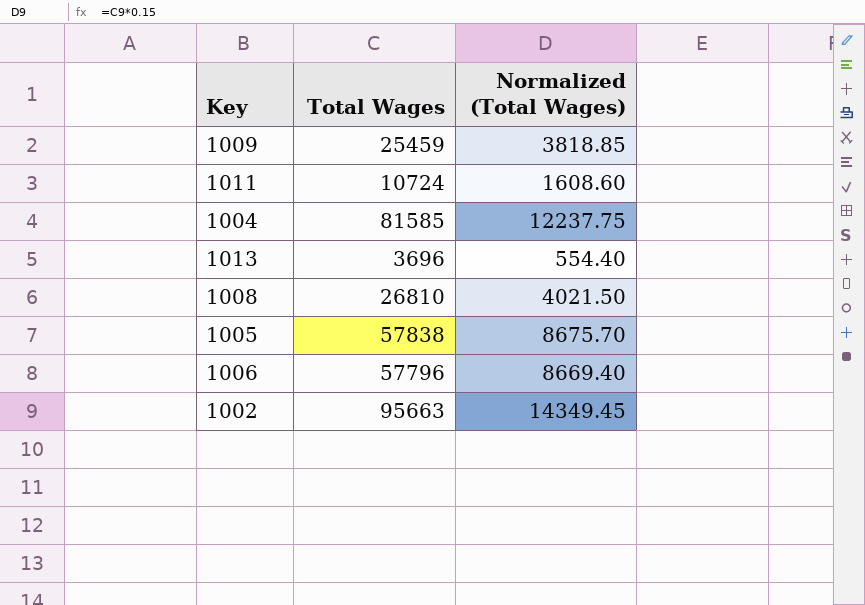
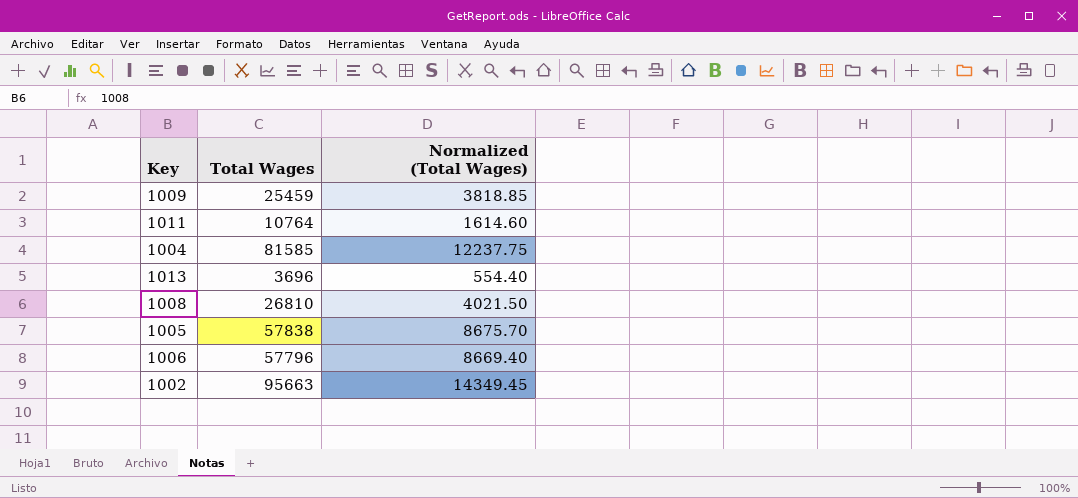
1011 | Total Wages: 10724 -> 10764
1011 | Normalized (Total Wages): 1608.60 -> 1614.60

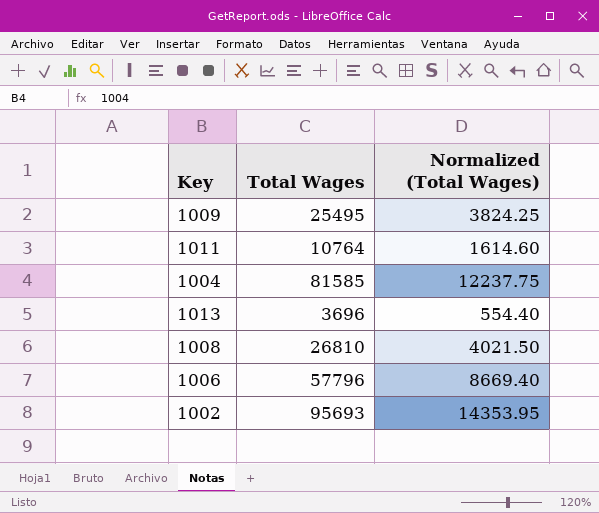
row 1005: 57838 | 8675.70 -> none
1009 | Total Wages: 25459 -> 25495
1009 | Normalized (Total Wages): 3818.85 -> 3824.25
1002 | Total Wages: 95663 -> 95693
1002 | Normalized (Total Wages): 14349.45 -> 14353.95

